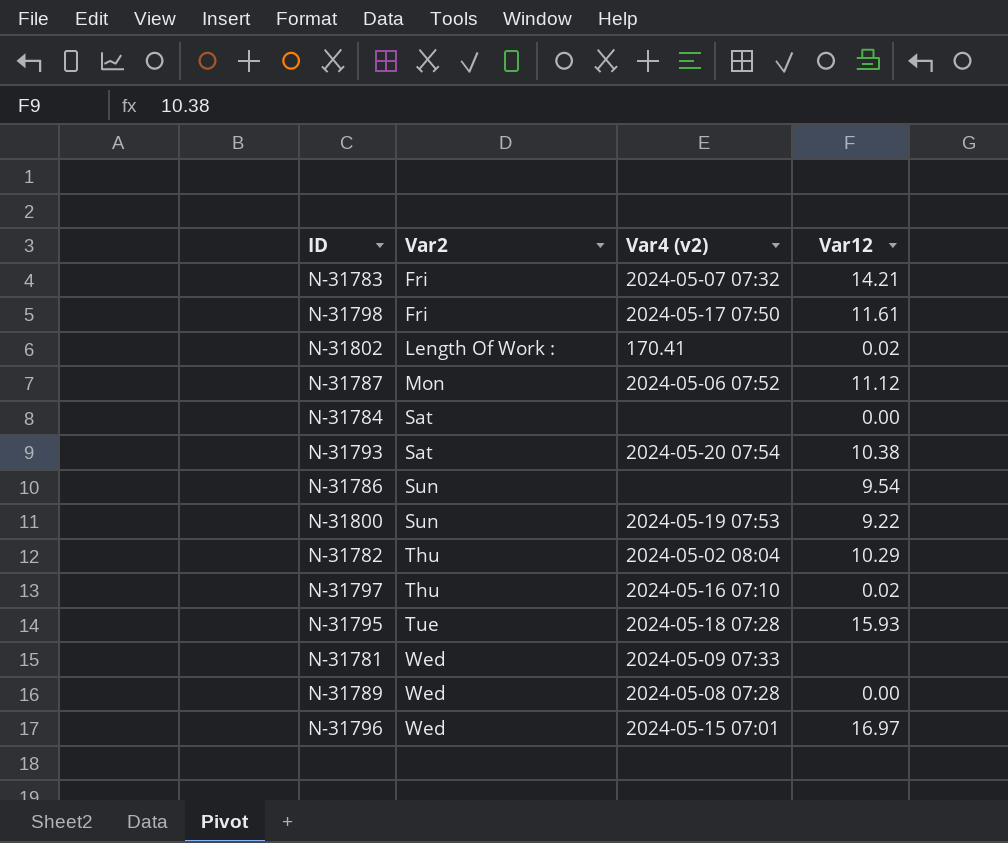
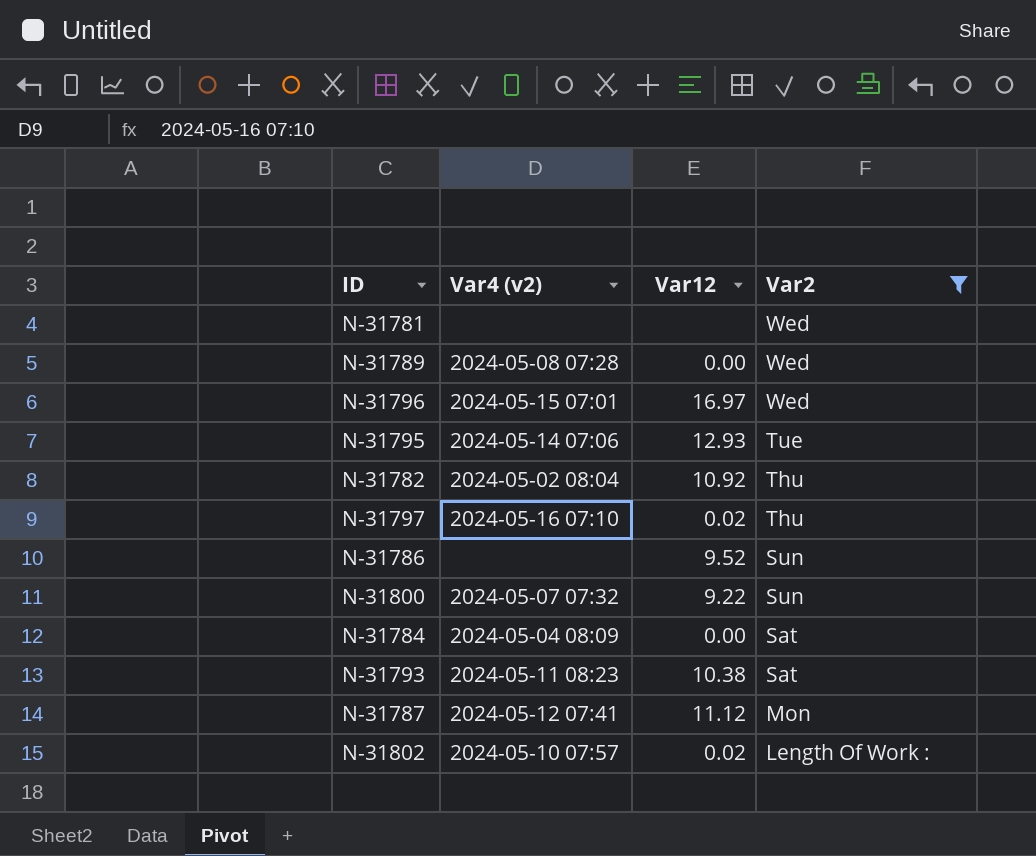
filter: none -> Var2 != Fri
row order: Var2 ascending -> Var2 descending
column Var2 | position: 2 -> 4
N-31781 | Var4 (v2): 2024-05-09 07:33 -> none
N-31795 | Var4 (v2): 2024-05-18 07:28 -> 2024-05-14 07:06
N-31795 | Var12: 15.93 -> 12.93
N-31782 | Var12: 10.29 -> 10.92
N-31786 | Var12: 9.54 -> 9.52
N-31800 | Var4 (v2): 2024-05-19 07:53 -> 2024-05-07 07:32
N-31784 | Var4 (v2): none -> 2024-05-04 08:09
N-31793 | Var4 (v2): 2024-05-20 07:54 -> 2024-05-11 08:23
N-31787 | Var4 (v2): 2024-05-06 07:52 -> 2024-05-12 07:41
N-31802 | Var4 (v2): 170.41 -> 2024-05-10 07:57

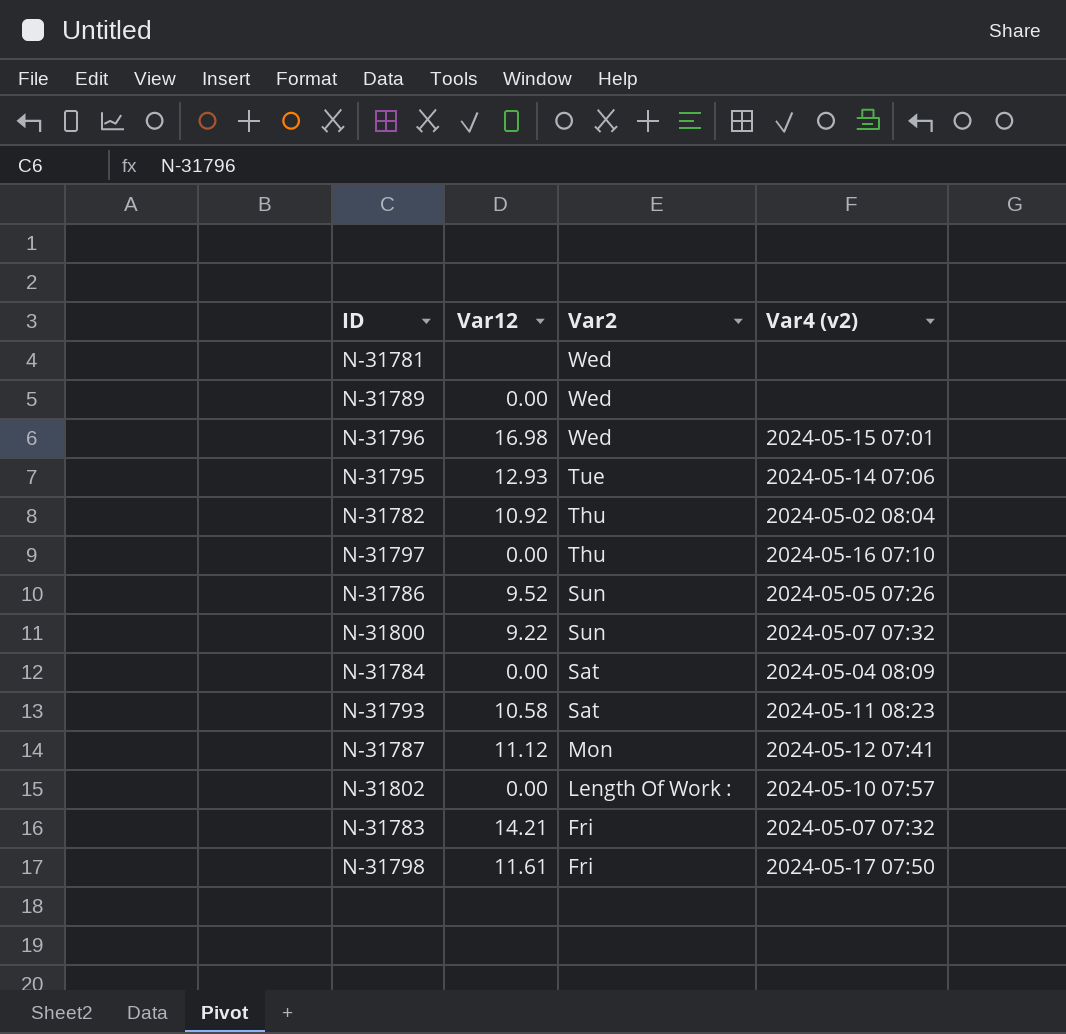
filter: Var2 != Fri -> none
column Var4 (v2) | position: 2 -> 4
N-31789 | Var4 (v2): 2024-05-08 07:28 -> none
N-31796 | Var12: 16.97 -> 16.98
N-31797 | Var12: 0.02 -> 0.00
N-31786 | Var4 (v2): none -> 2024-05-05 07:26
N-31793 | Var12: 10.38 -> 10.58
N-31802 | Var12: 0.02 -> 0.00

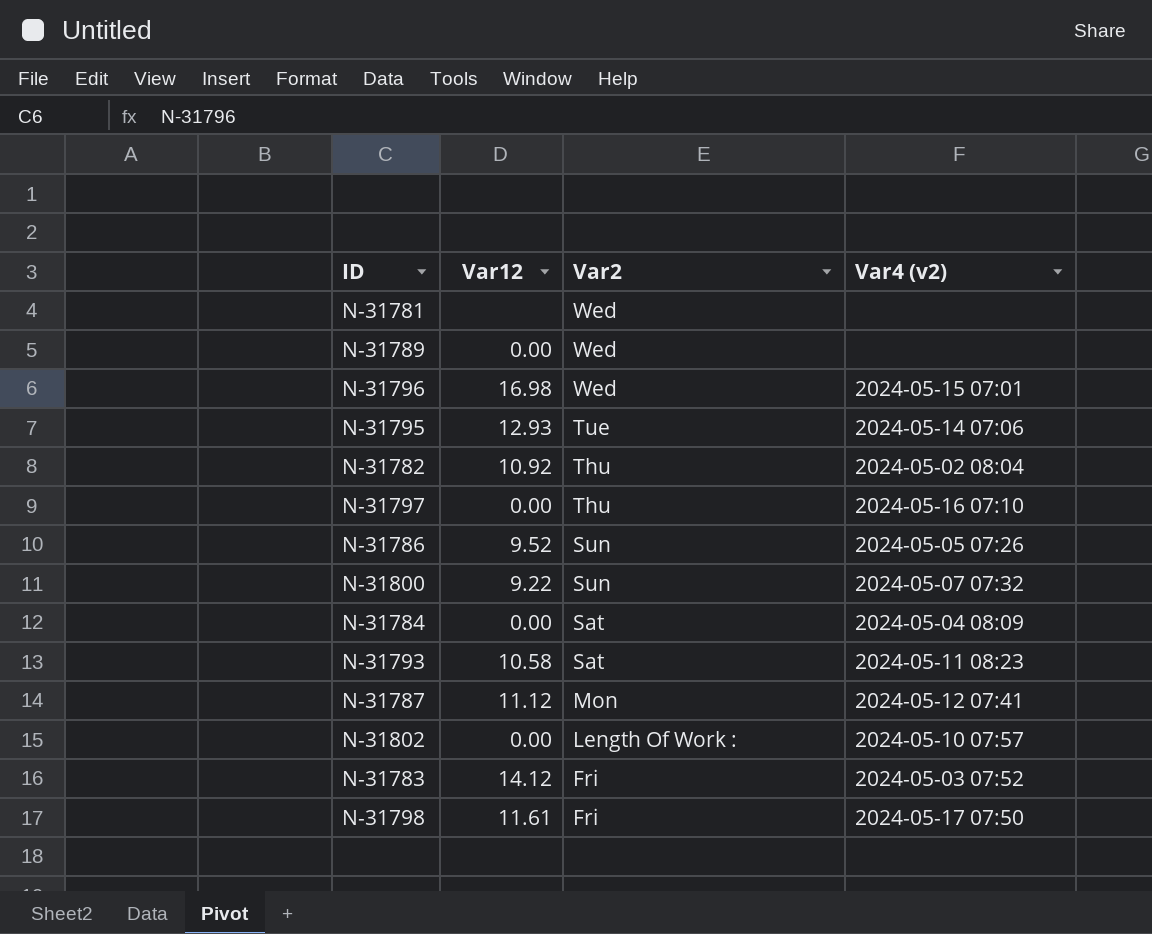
N-31783 | Var12: 14.21 -> 14.12
N-31783 | Var4 (v2): 2024-05-07 07:32 -> 2024-05-03 07:52

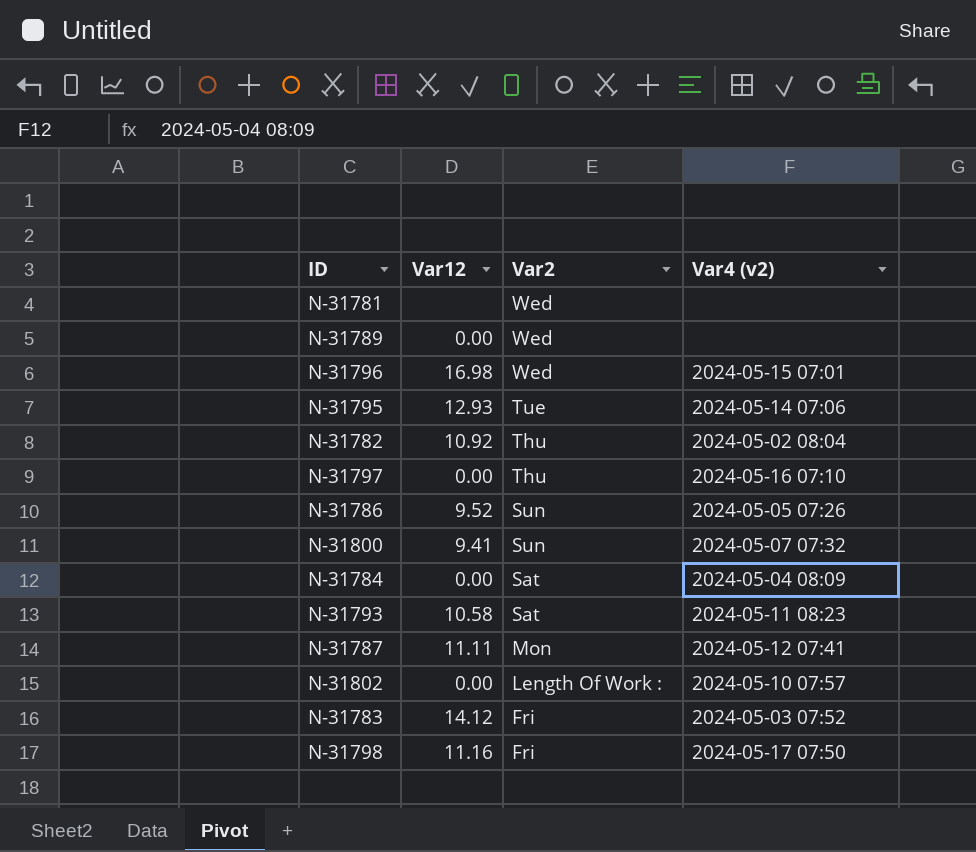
N-31800 | Var12: 9.22 -> 9.41
N-31787 | Var12: 11.12 -> 11.11
N-31798 | Var12: 11.61 -> 11.16

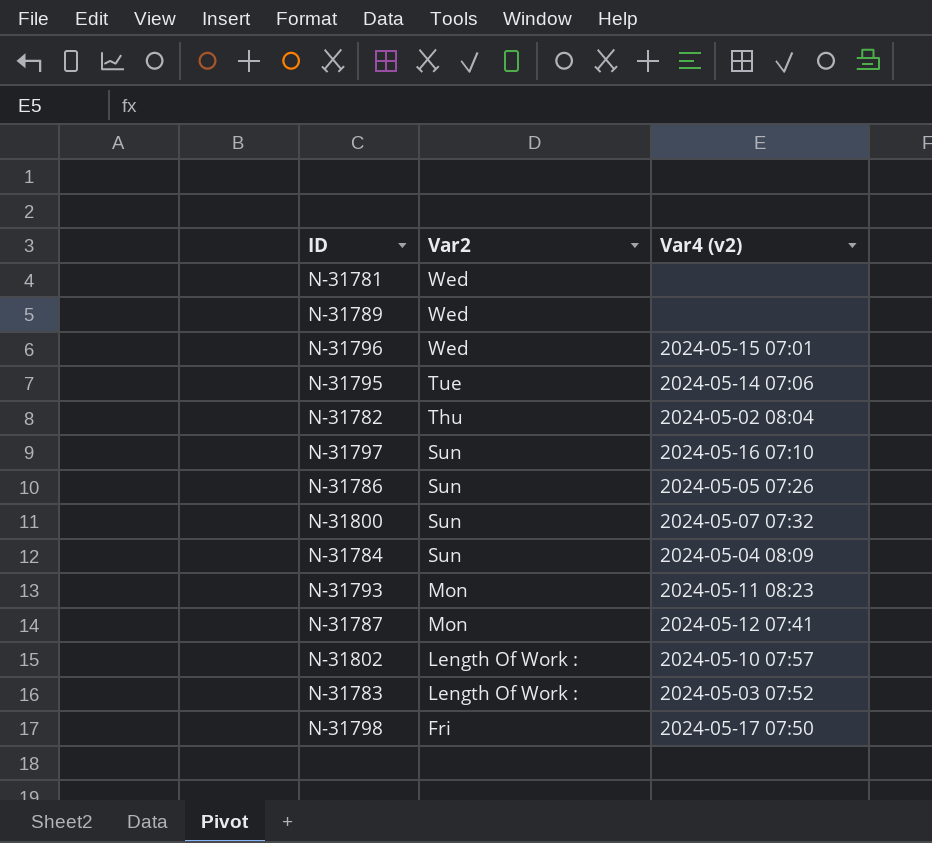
column Var12 | position: 2 -> none
N-31797 | Var2: Thu -> Sun
N-31784 | Var2: Sat -> Sun
N-31793 | Var2: Sat -> Mon
N-31783 | Var2: Fri -> Length Of Work :

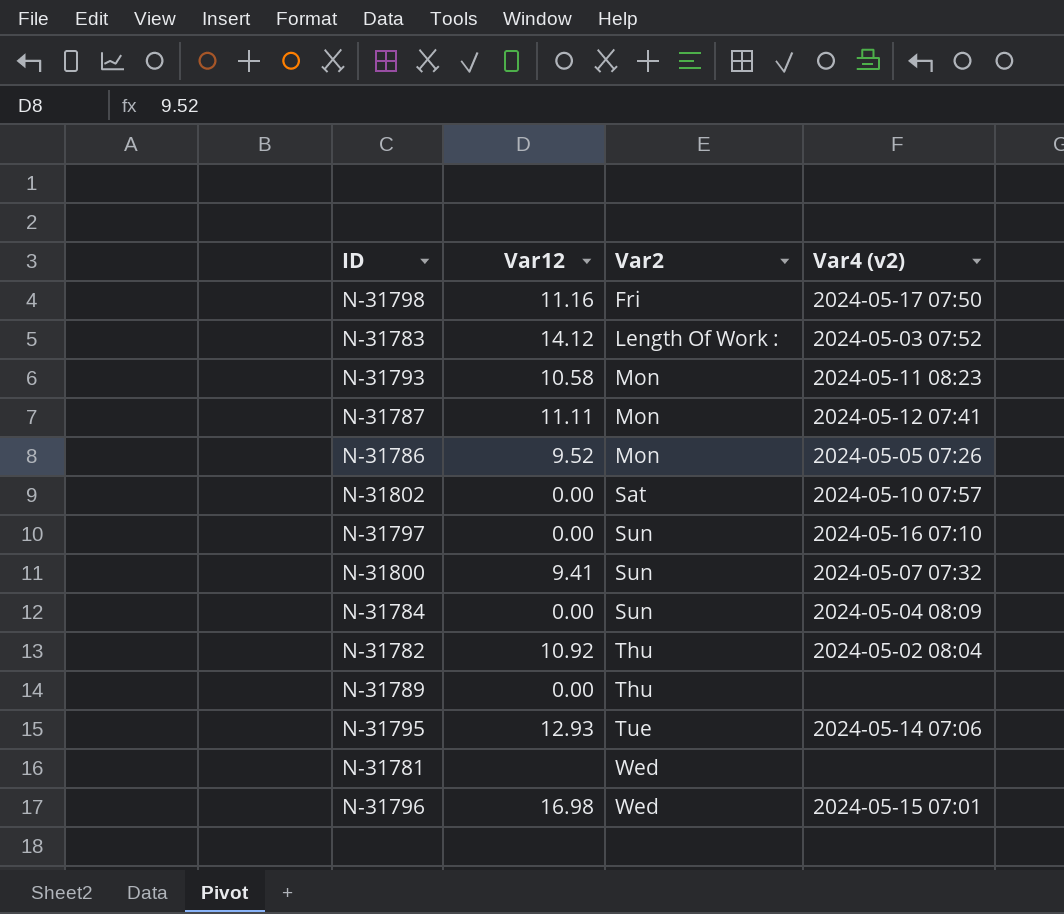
row order: Var2 descending -> Var2 ascending
column Var12 | position: none -> 2
N-31786 | Var2: Sun -> Mon
N-31802 | Var2: Length Of Work : -> Sat
N-31789 | Var2: Wed -> Thu

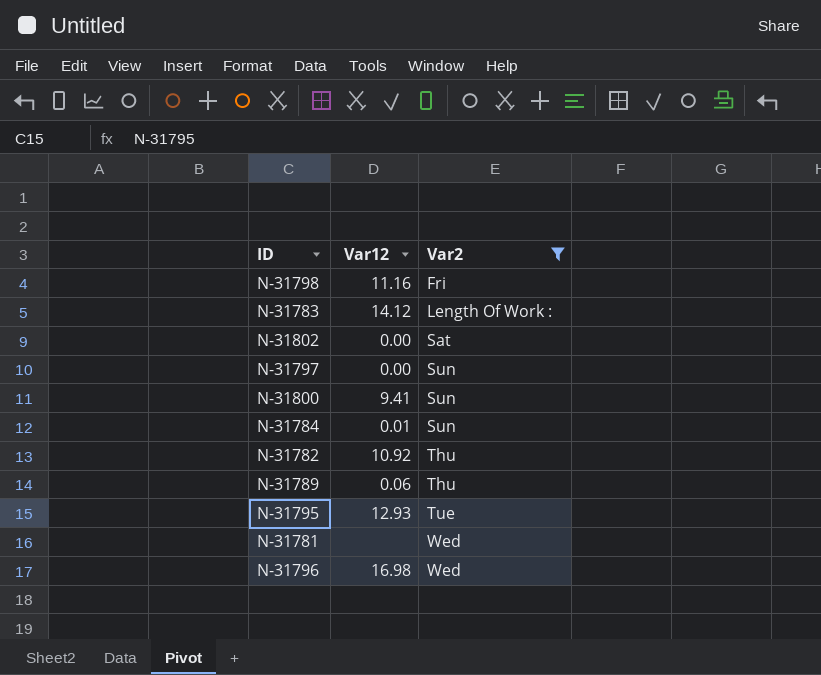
filter: none -> Var2 != Mon
column Var4 (v2) | position: 4 -> none
N-31784 | Var12: 0.00 -> 0.01
N-31789 | Var12: 0.00 -> 0.06

